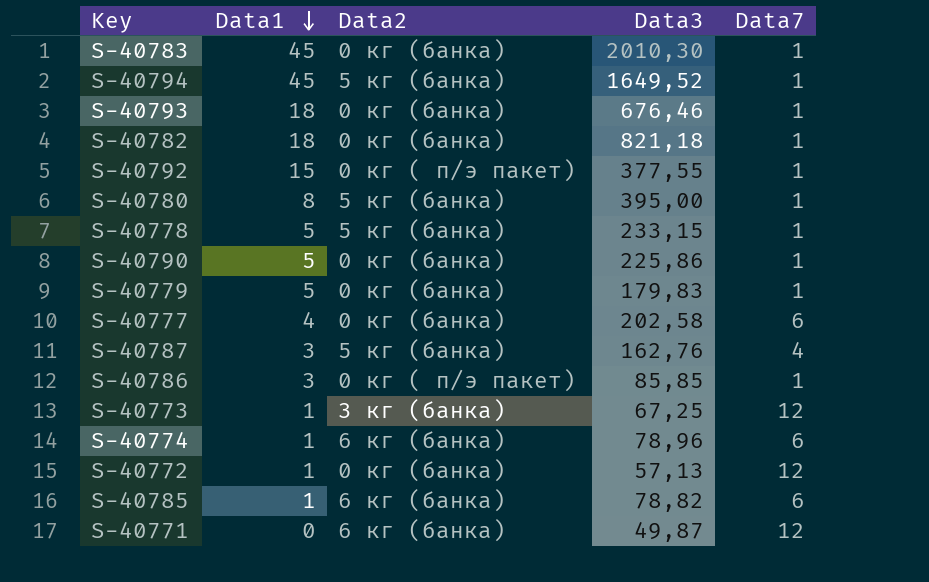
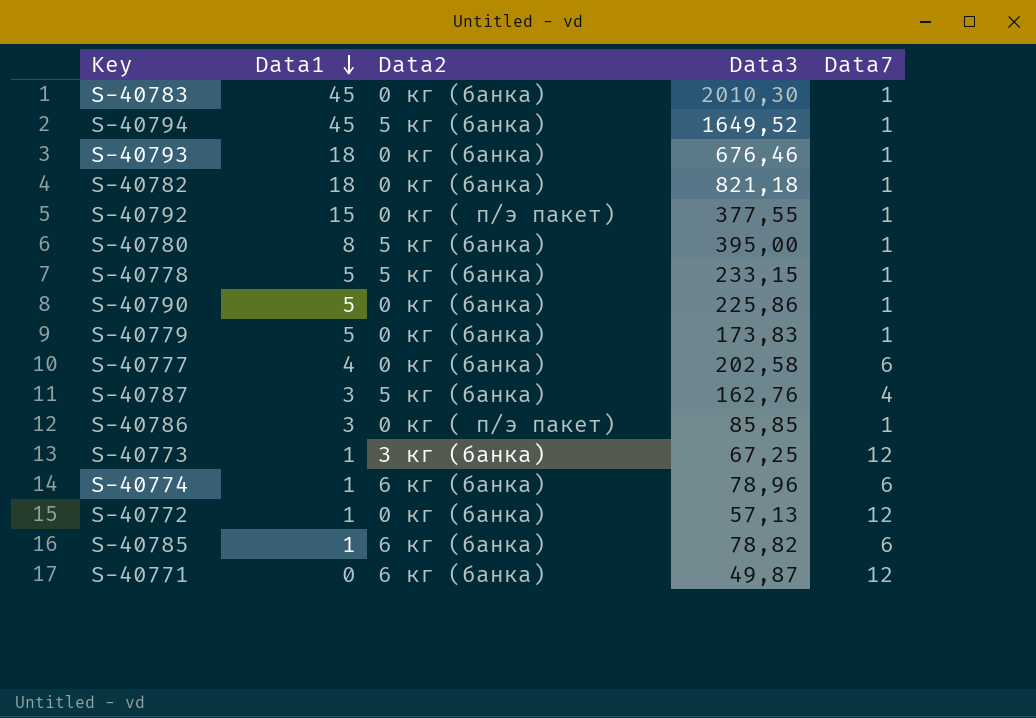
S-40779 | Data3: 179,83 -> 173,83

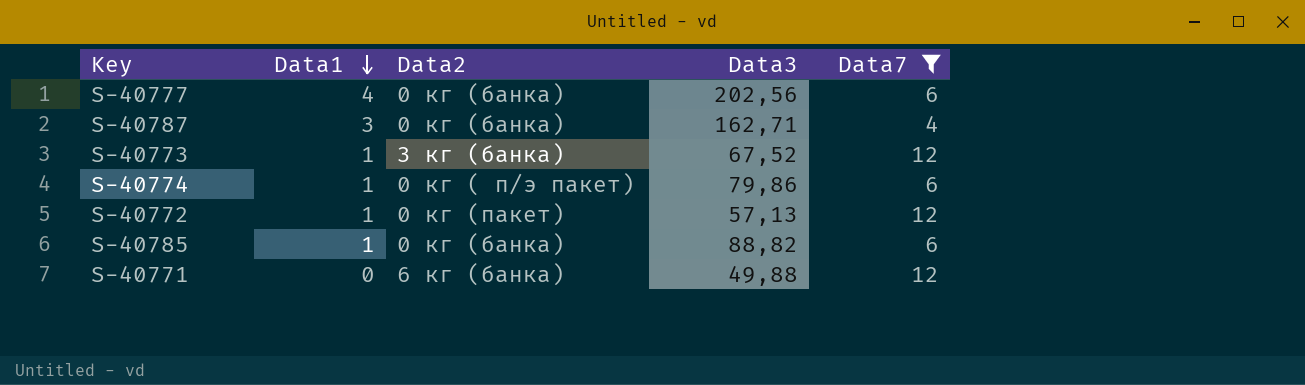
filter: none -> Data7 != 1
S-40777 | Data3: 202,58 -> 202,56
S-40787 | Data2: 5 кг (банка) -> 0 кг (банка)
S-40787 | Data3: 162,76 -> 162,71
S-40773 | Data3: 67,25 -> 67,52
S-40774 | Data2: 6 кг (банка) -> 0 кг ( п/э пакет)
S-40774 | Data3: 78,96 -> 79,86
S-40772 | Data2: 0 кг (банка) -> 0 кг (пакет)
S-40785 | Data2: 6 кг (банка) -> 0 кг (банка)
S-40785 | Data3: 78,82 -> 88,82
S-40771 | Data3: 49,87 -> 49,88

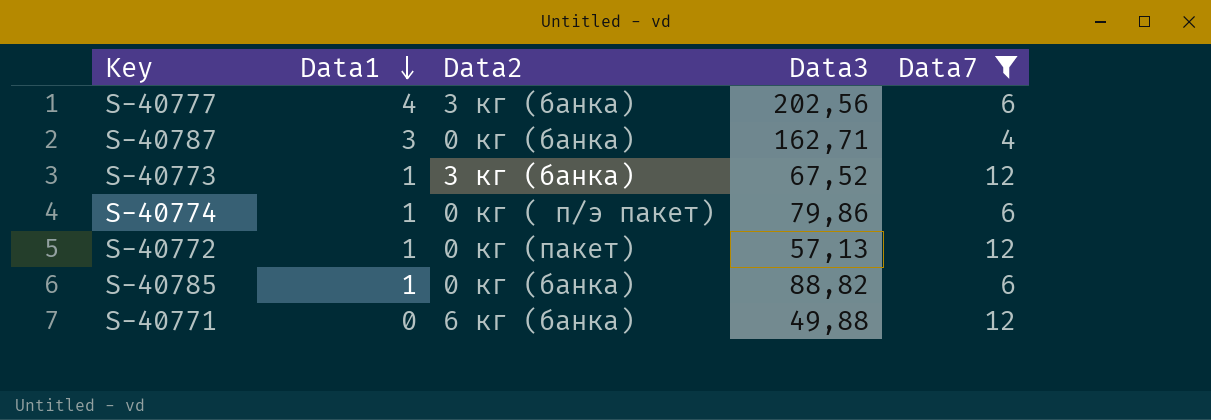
S-40777 | Data2: 0 кг (банка) -> 3 кг (банка)

